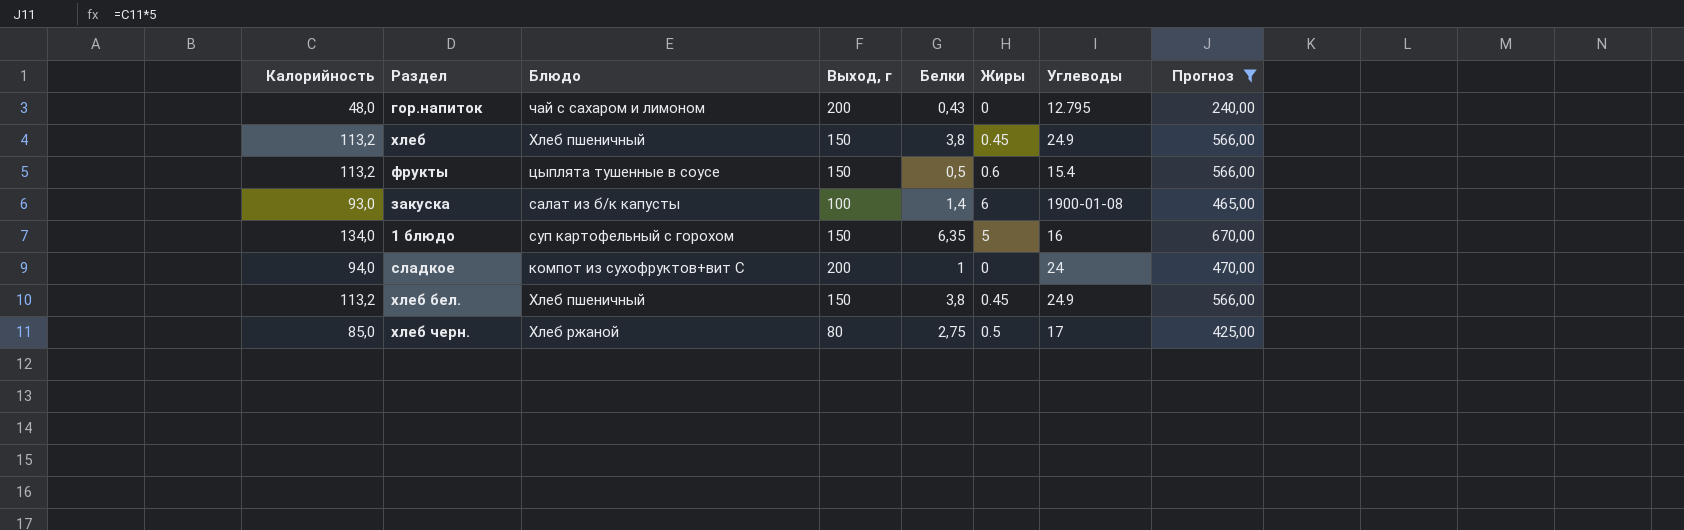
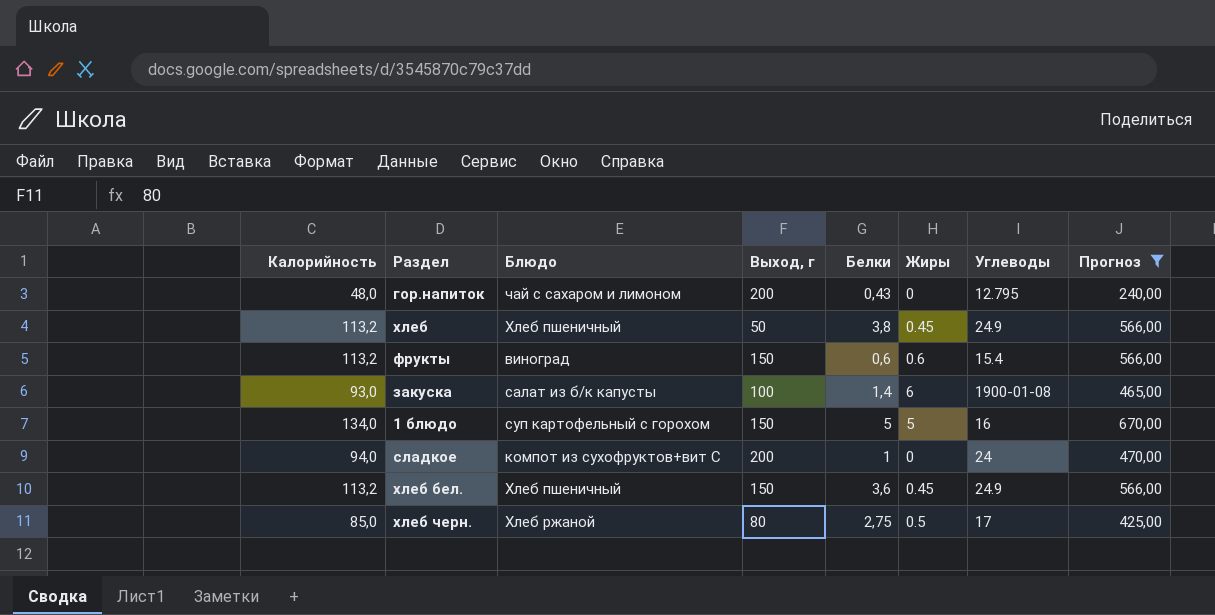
хлеб | Выход, г: 150 -> 50
фрукты | Блюдо: цыплята тушенные в соусе -> виноград
фрукты | Белки: 0,5 -> 0,6
1 блюдо | Белки: 6,35 -> 5
хлеб бел. | Белки: 3,8 -> 3,6

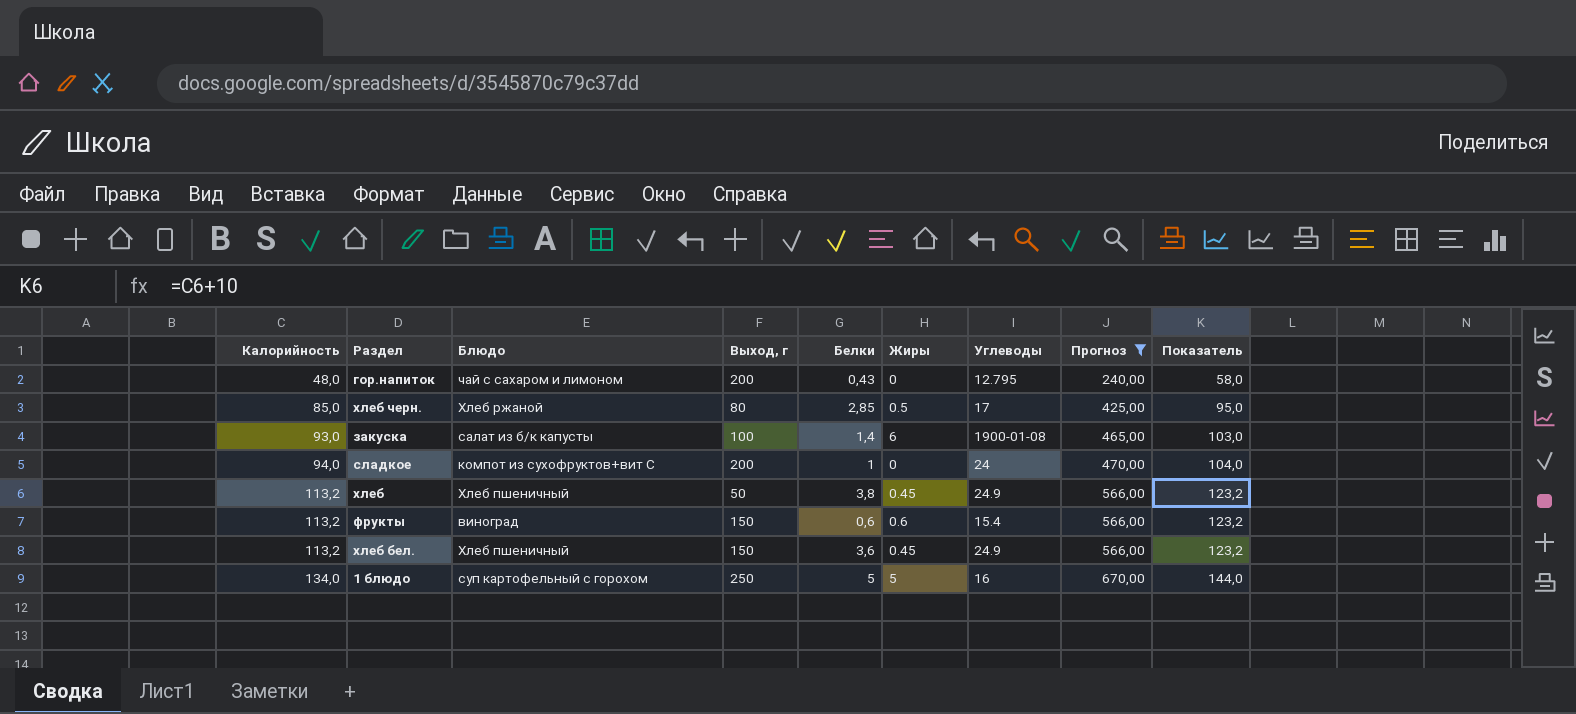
row order: none -> Калорийность ascending
column Показатель | formula: none -> [Калорийность] + 10
хлеб черн. | Белки: 2,75 -> 2,85
1 блюдо | Выход, г: 150 -> 250

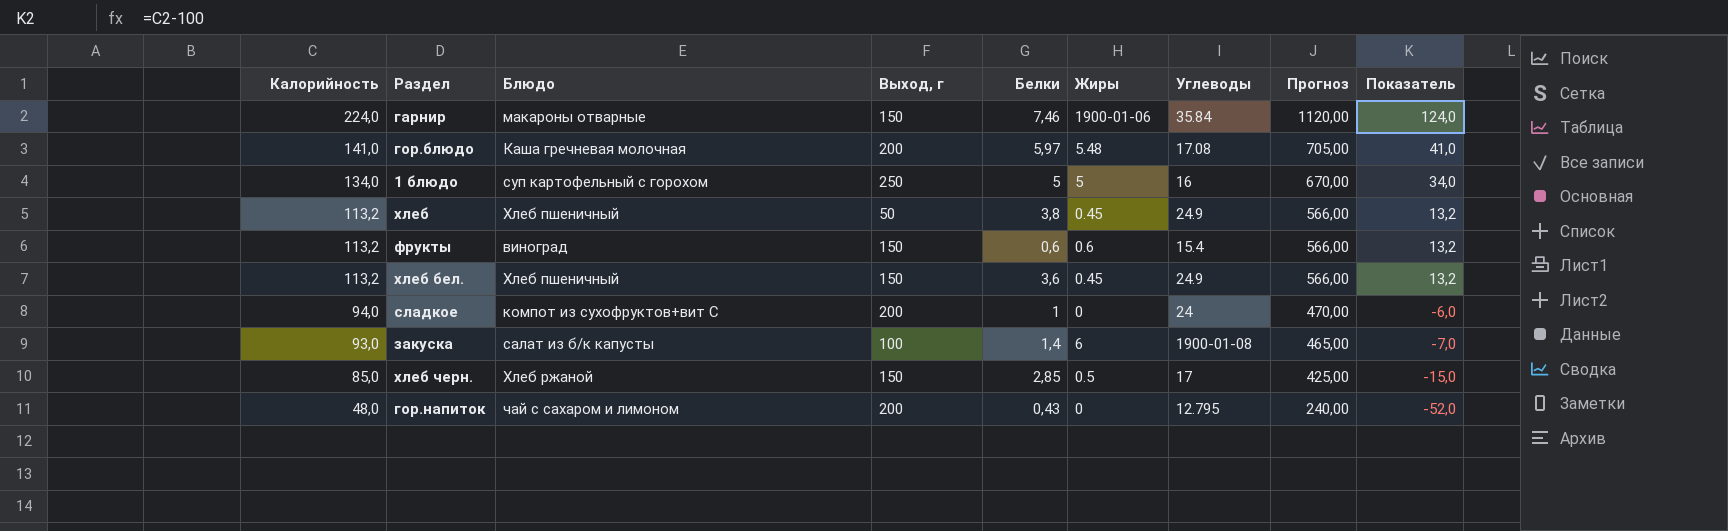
filter: Прогноз <= 670,00 -> none
row order: Калорийность ascending -> Калорийность descending
column Показатель | formula: [Калорийность] + 10 -> [Калорийность] - 100
хлеб черн. | Выход, г: 80 -> 150

